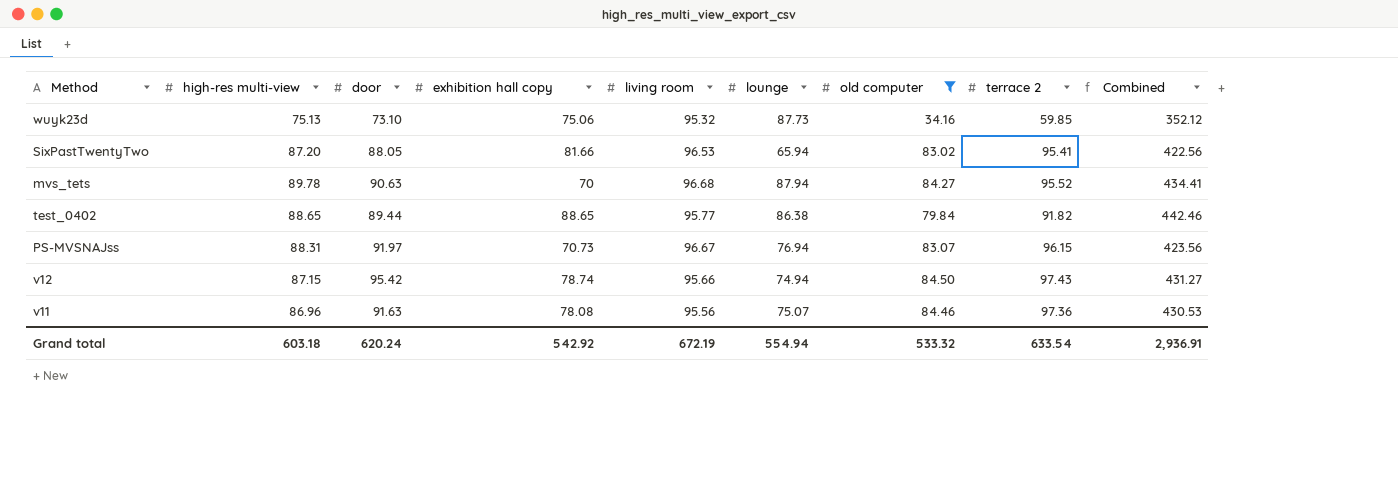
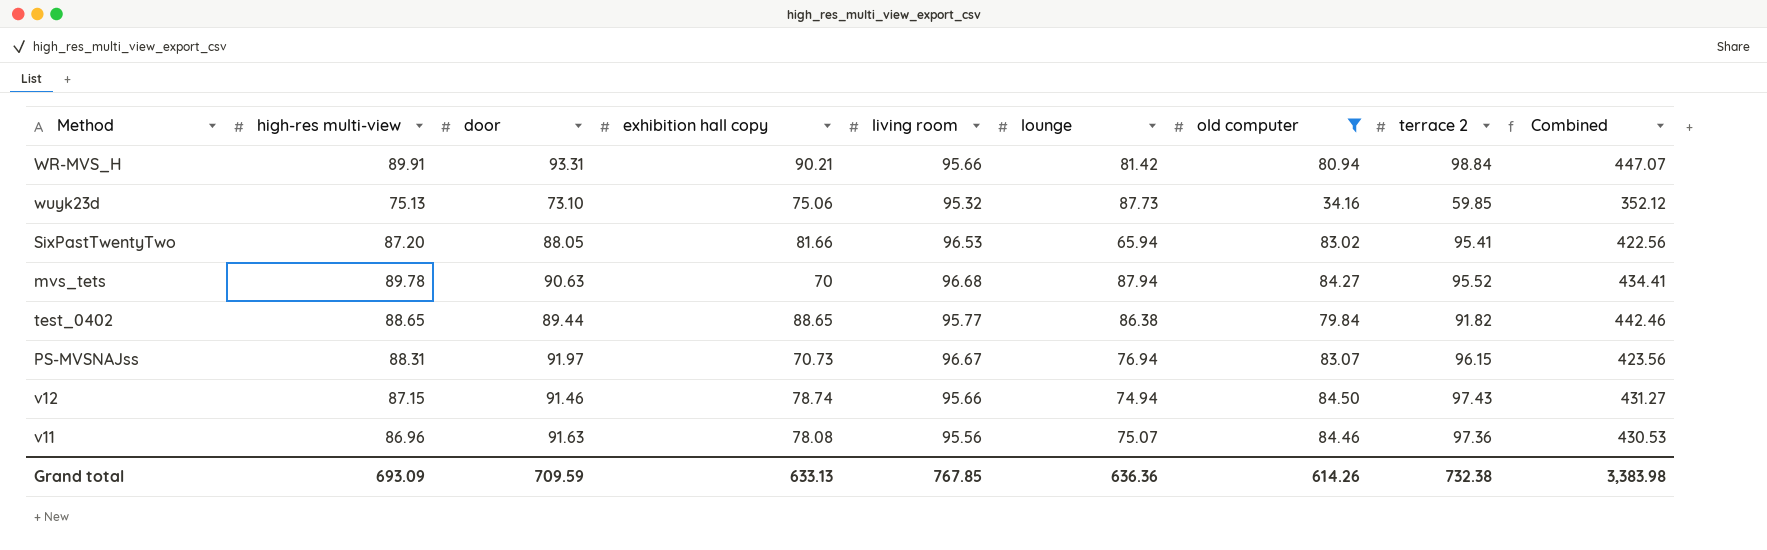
row WR-MVS_H: none -> 89.91 | 93.31 | 90.21 | 95.66 | 81.42 | 80.94 | 98.84 | 447.07
v12 | door: 95.42 -> 91.46
Grand total | high-res multi-view: 603.18 -> 693.09
Grand total | door: 620.24 -> 709.59
Grand total | exhibition hall copy: 542.92 -> 633.13
Grand total | living room: 672.19 -> 767.85
Grand total | lounge: 554.94 -> 636.36
Grand total | old computer: 533.32 -> 614.26
Grand total | terrace 2: 633.54 -> 732.38
Grand total | Combined: 2,936.91 -> 3,383.98

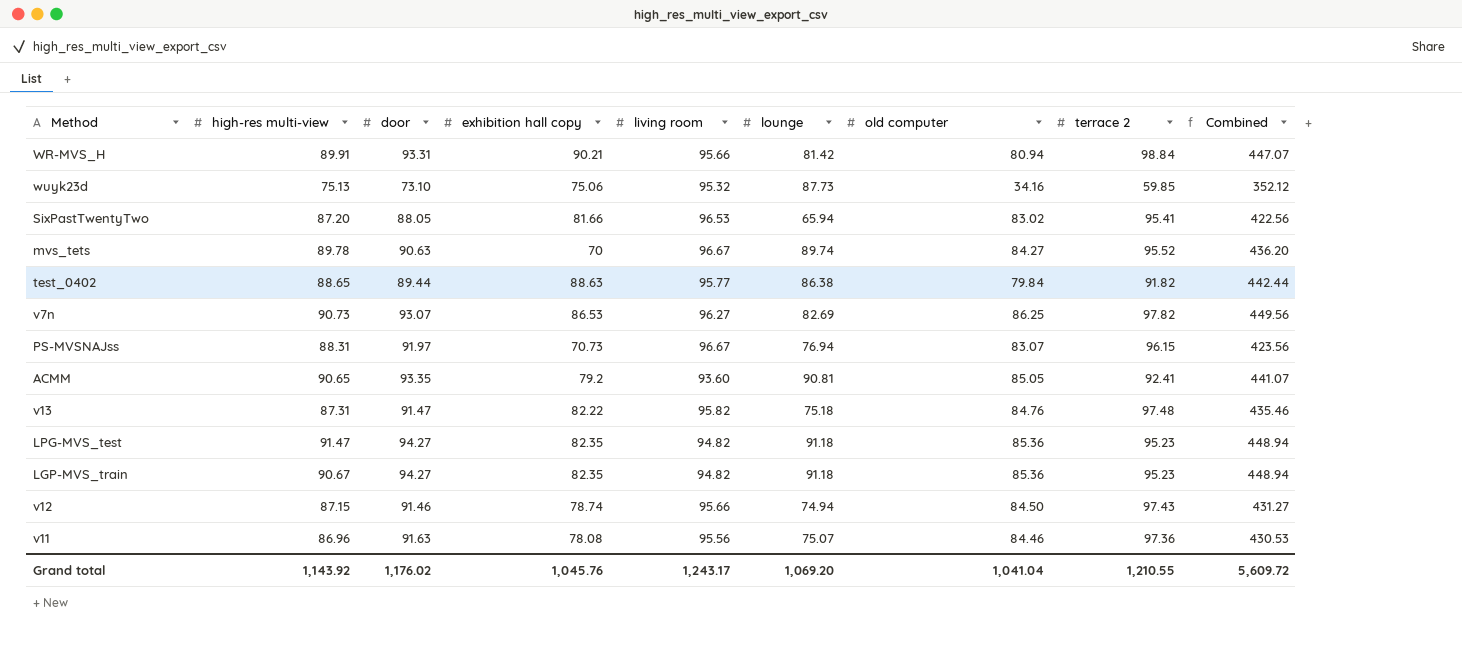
filter: old computer <= 84.50 -> none
mvs_tets | living room: 96.68 -> 96.67
mvs_tets | lounge: 87.94 -> 89.74
mvs_tets | Combined: 434.41 -> 436.20
test_0402 | exhibition hall copy: 88.65 -> 88.63
test_0402 | Combined: 442.46 -> 442.44
Grand total | high-res multi-view: 693.09 -> 1,143.92
Grand total | door: 709.59 -> 1,176.02
Grand total | exhibition hall copy: 633.13 -> 1,045.76
Grand total | living room: 767.85 -> 1,243.17
Grand total | lounge: 636.36 -> 1,069.20
Grand total | old computer: 614.26 -> 1,041.04
Grand total | terrace 2: 732.38 -> 1,210.55
Grand total | Combined: 3,383.98 -> 5,609.72

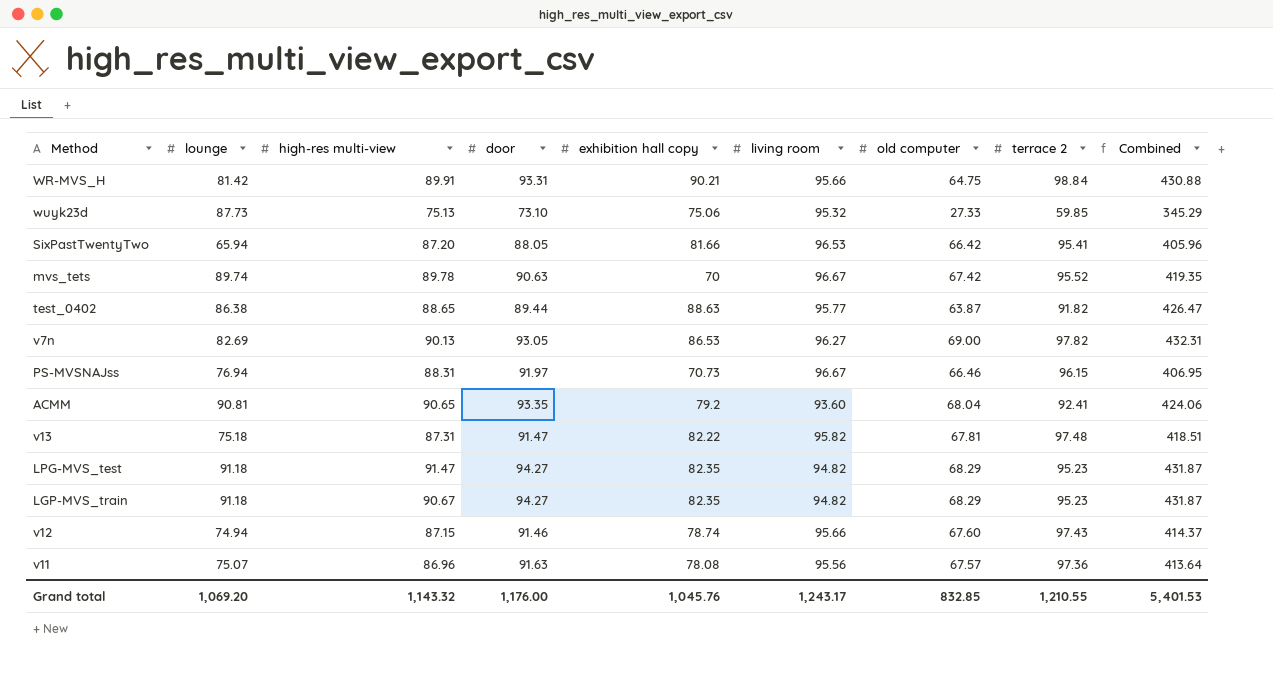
column lounge | position: 6 -> 2
WR-MVS_H | old computer: 80.94 -> 64.75
WR-MVS_H | Combined: 447.07 -> 430.88
wuyk23d | old computer: 34.16 -> 27.33
wuyk23d | Combined: 352.12 -> 345.29
SixPastTwentyTwo | old computer: 83.02 -> 66.42
SixPastTwentyTwo | Combined: 422.56 -> 405.96
mvs_tets | old computer: 84.27 -> 67.42
mvs_tets | Combined: 436.20 -> 419.35
test_0402 | old computer: 79.84 -> 63.87
test_0402 | Combined: 442.44 -> 426.47
v7n | high-res multi-view: 90.73 -> 90.13
v7n | door: 93.07 -> 93.05
v7n | old computer: 86.25 -> 69.00
v7n | Combined: 449.56 -> 432.31
PS-MVSNAJss | old computer: 83.07 -> 66.46
PS-MVSNAJss | Combined: 423.56 -> 406.95
ACMM | old computer: 85.05 -> 68.04
ACMM | Combined: 441.07 -> 424.06
v13 | old computer: 84.76 -> 67.81
v13 | Combined: 435.46 -> 418.51
LPG-MVS_test | old computer: 85.36 -> 68.29
LPG-MVS_test | Combined: 448.94 -> 431.87
LGP-MVS_train | old computer: 85.36 -> 68.29
LGP-MVS_train | Combined: 448.94 -> 431.87
v12 | old computer: 84.50 -> 67.60
v12 | Combined: 431.27 -> 414.37
v11 | old computer: 84.46 -> 67.57
v11 | Combined: 430.53 -> 413.64
Grand total | high-res multi-view: 1,143.92 -> 1,143.32
Grand total | door: 1,176.02 -> 1,176.00
Grand total | old computer: 1,041.04 -> 832.85
Grand total | Combined: 5,609.72 -> 5,401.53

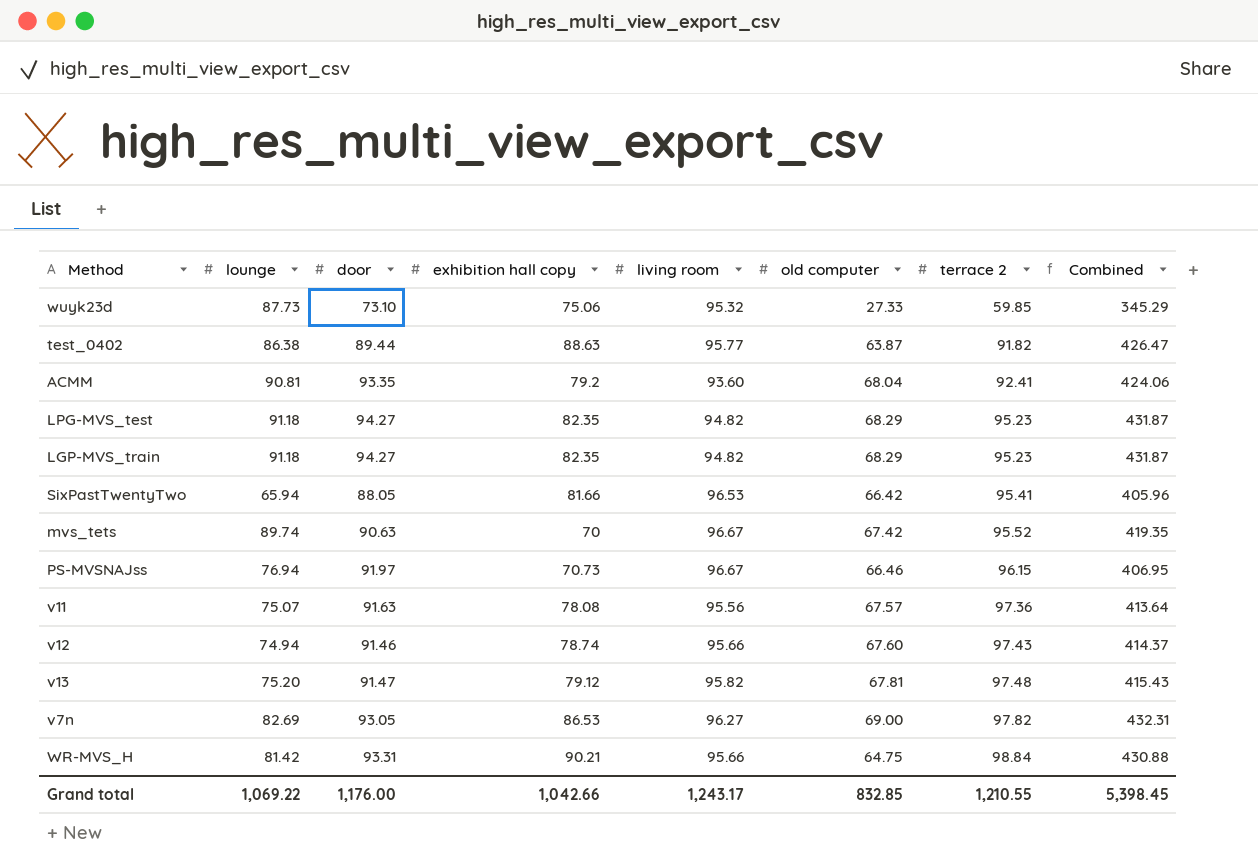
row order: none -> terrace 2 ascending
column high-res multi-view | position: 3 -> none
v13 | lounge: 75.18 -> 75.20
v13 | exhibition hall copy: 82.22 -> 79.12
v13 | Combined: 418.51 -> 415.43
Grand total | lounge: 1,069.20 -> 1,069.22
Grand total | exhibition hall copy: 1,045.76 -> 1,042.66
Grand total | Combined: 5,401.53 -> 5,398.45

